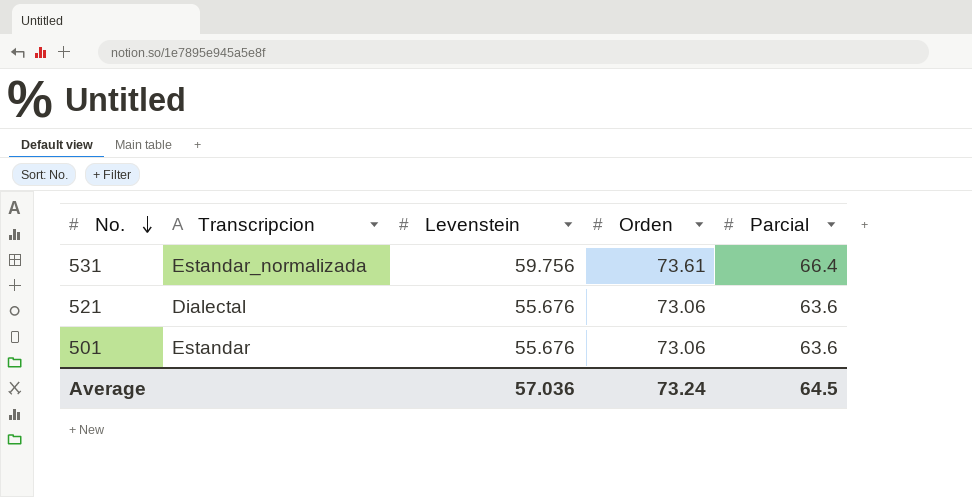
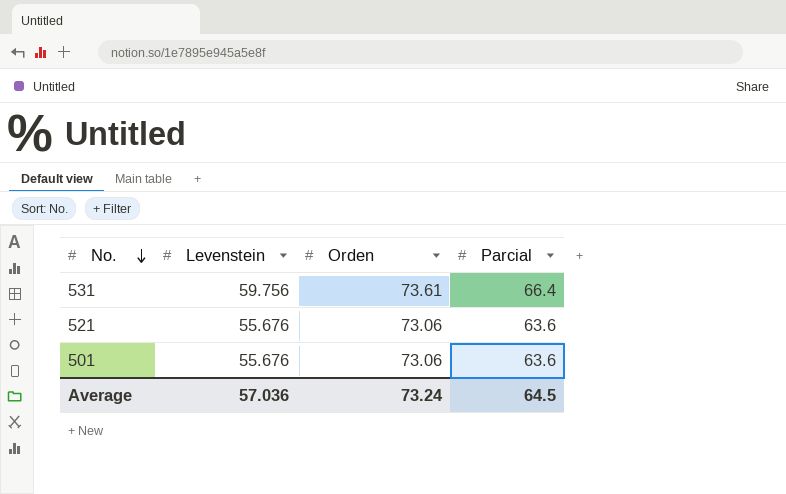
column Transcripcion | position: 2 -> none

